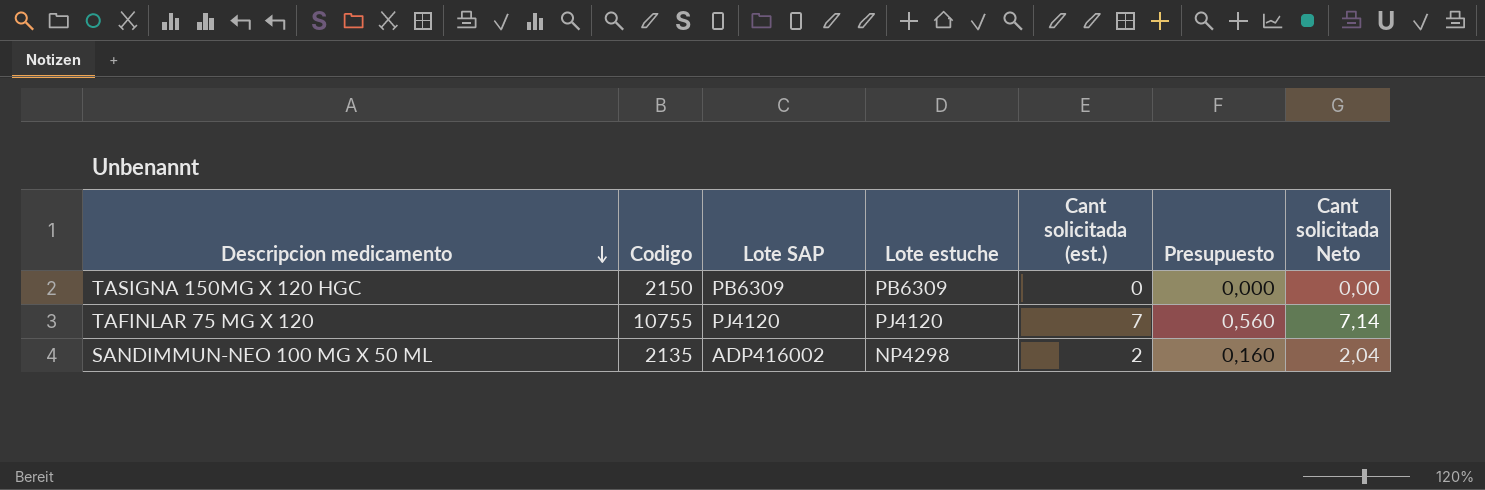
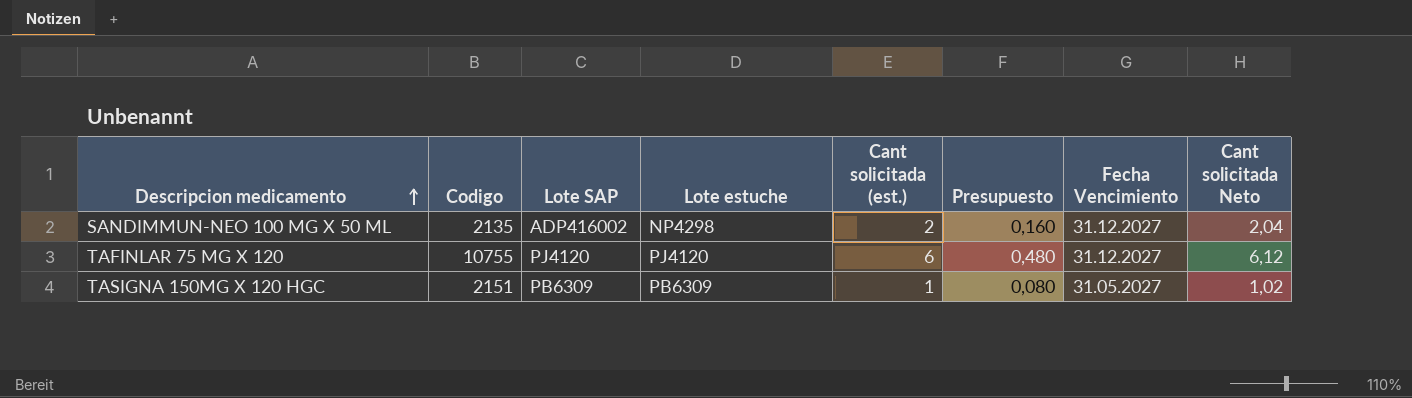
row order: Descripcion medicamento descending -> Descripcion medicamento ascending
column Fecha Vencimiento | position: none -> 7
TAFINLAR 75 MG X 120 | Cant solicitada (est.): 7 -> 6
TAFINLAR 75 MG X 120 | Presupuesto: 0,560 -> 0,480
TAFINLAR 75 MG X 120 | Cant solicitada Neto: 7,14 -> 6,12
TASIGNA 150MG X 120 HGC | Codigo: 2150 -> 2151
TASIGNA 150MG X 120 HGC | Cant solicitada (est.): 0 -> 1
TASIGNA 150MG X 120 HGC | Presupuesto: 0,000 -> 0,080
TASIGNA 150MG X 120 HGC | Cant solicitada Neto: 0,00 -> 1,02

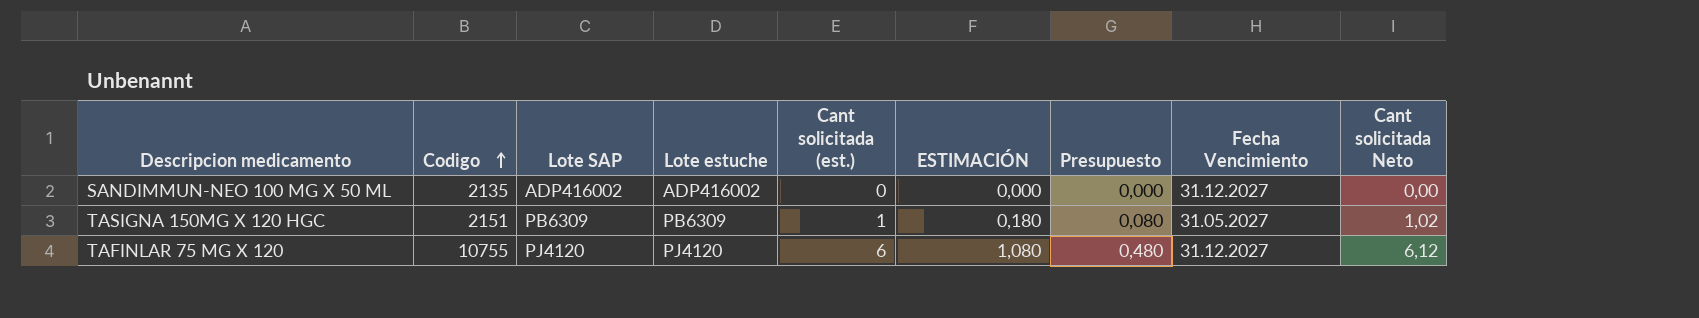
row order: Descripcion medicamento ascending -> Codigo ascending
column ESTIMACIÓN | formula: none -> [Cant solicitada (est.)] * 0,18
SANDIMMUN-NEO 100 MG X 50 ML | Lote estuche: NP4298 -> ADP416002
SANDIMMUN-NEO 100 MG X 50 ML | Cant solicitada (est.): 2 -> 0
SANDIMMUN-NEO 100 MG X 50 ML | Presupuesto: 0,160 -> 0,000
SANDIMMUN-NEO 100 MG X 50 ML | Cant solicitada Neto: 2,04 -> 0,00

